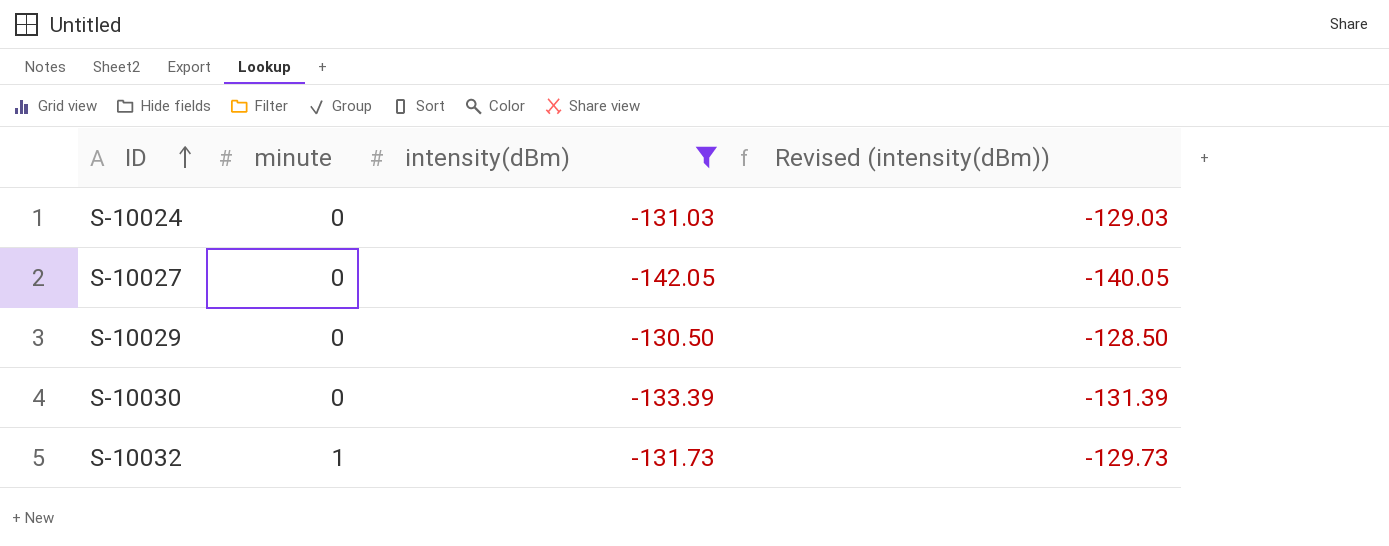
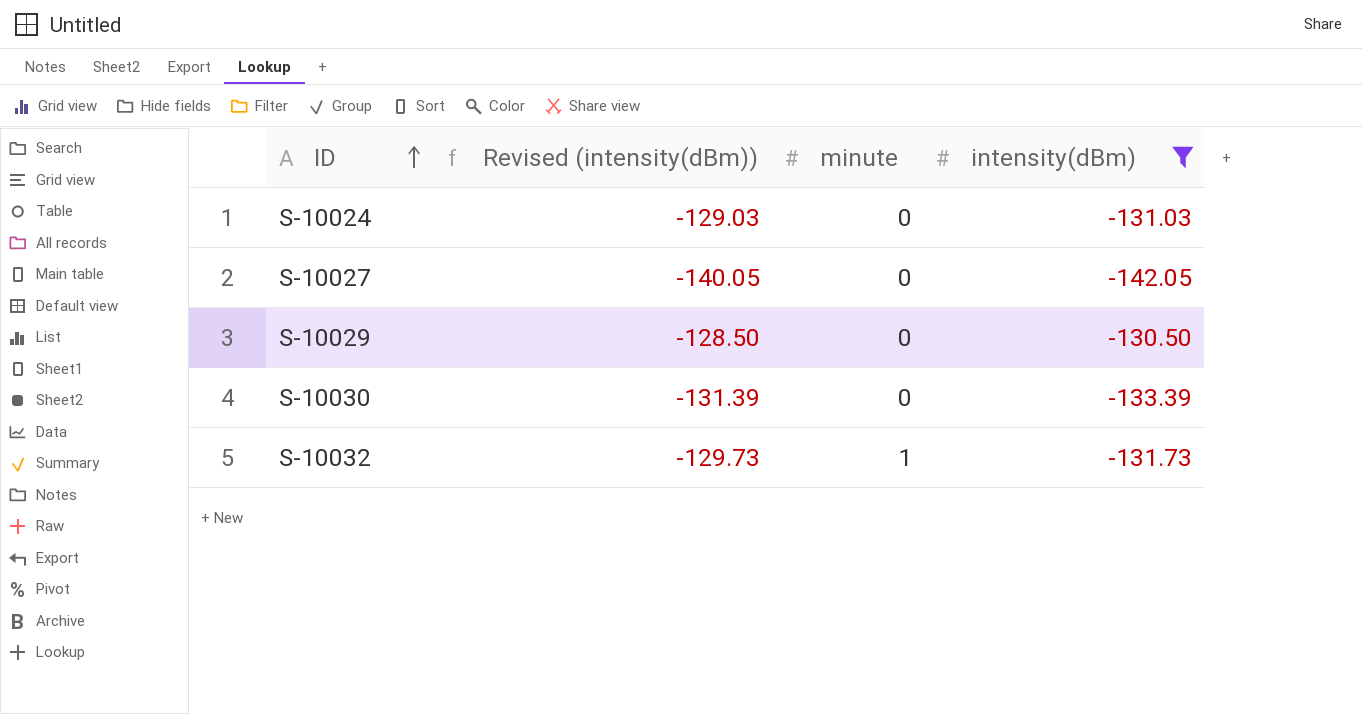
column Revised (intensity(dBm)) | position: 4 -> 2

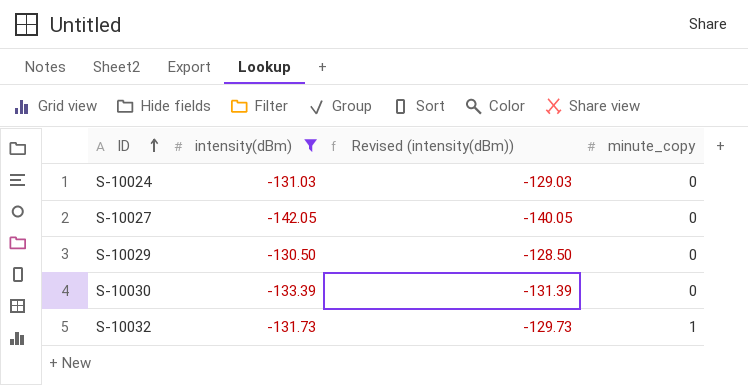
column intensity(dBm) | position: 4 -> 2
column name: minute -> minute_copy

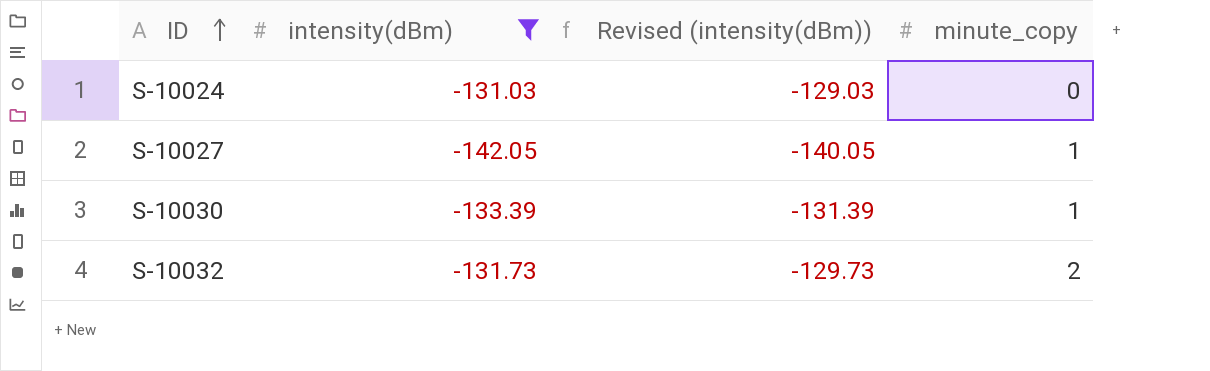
row S-10029: -130.50 | -128.50 | 0 -> none
S-10027 | minute_copy: 0 -> 1
S-10030 | minute_copy: 0 -> 1
S-10032 | minute_copy: 1 -> 2

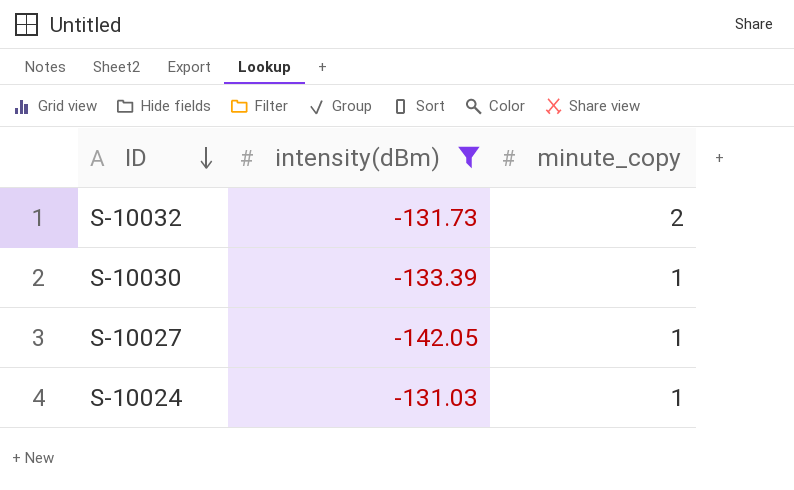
row order: ID ascending -> ID descending
column Revised (intensity(dBm)) | formula: [intensity(dBm)] + 2 -> none
S-10024 | minute_copy: 0 -> 1

